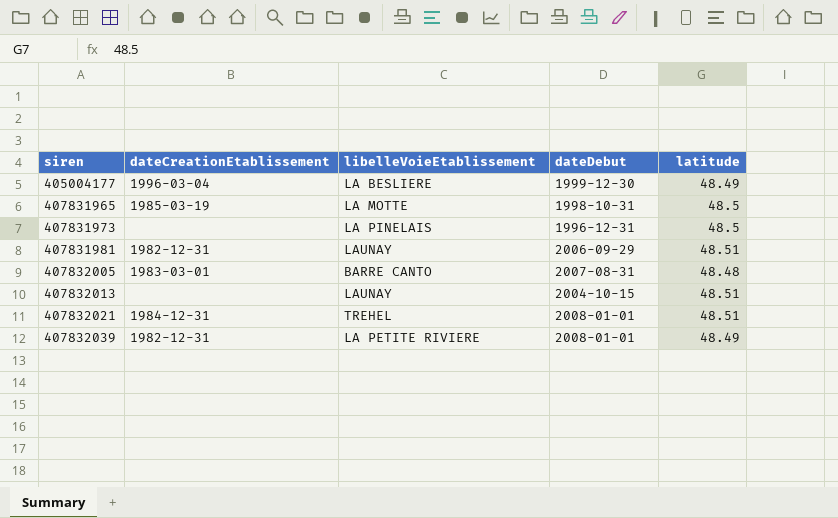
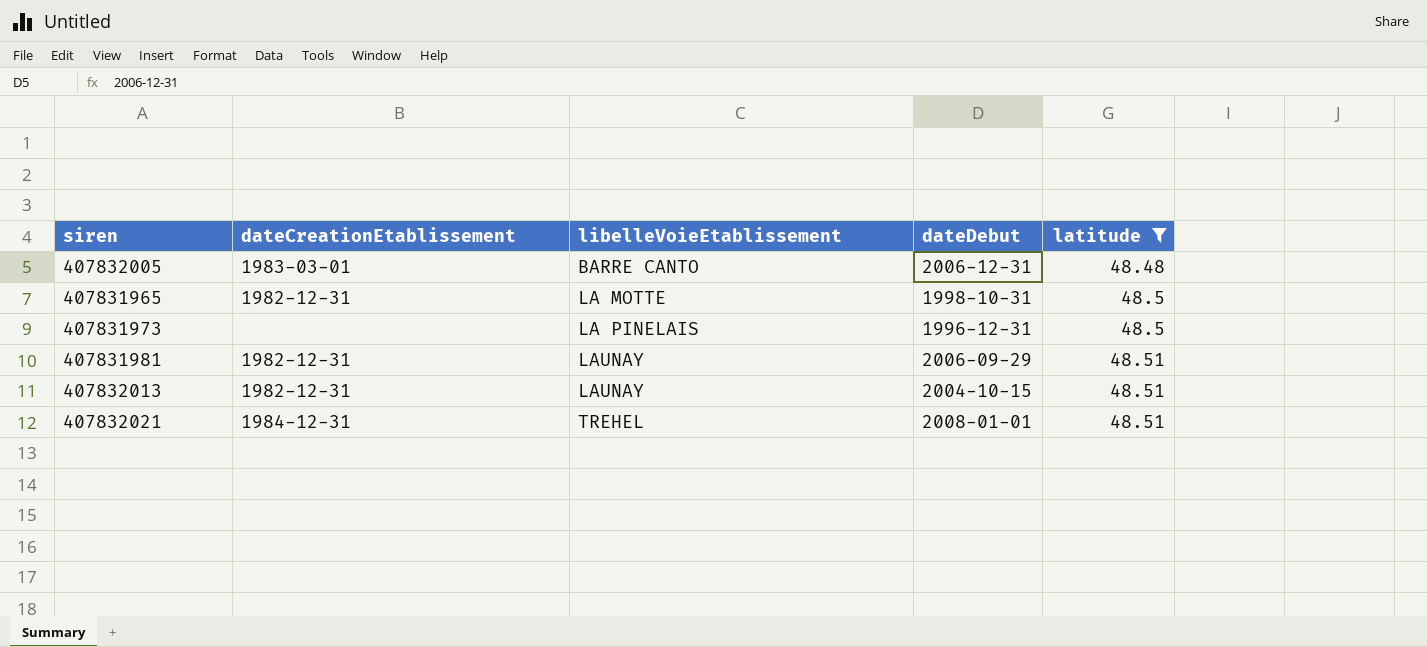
filter: none -> latitude != 48.49
row order: siren ascending -> libelleVoieEtablissement ascending
407832005 | dateDebut: 2007-08-31 -> 2006-12-31
407831965 | dateCreationEtablissement: 1985-03-19 -> 1982-12-31
407832013 | dateCreationEtablissement: none -> 1982-12-31

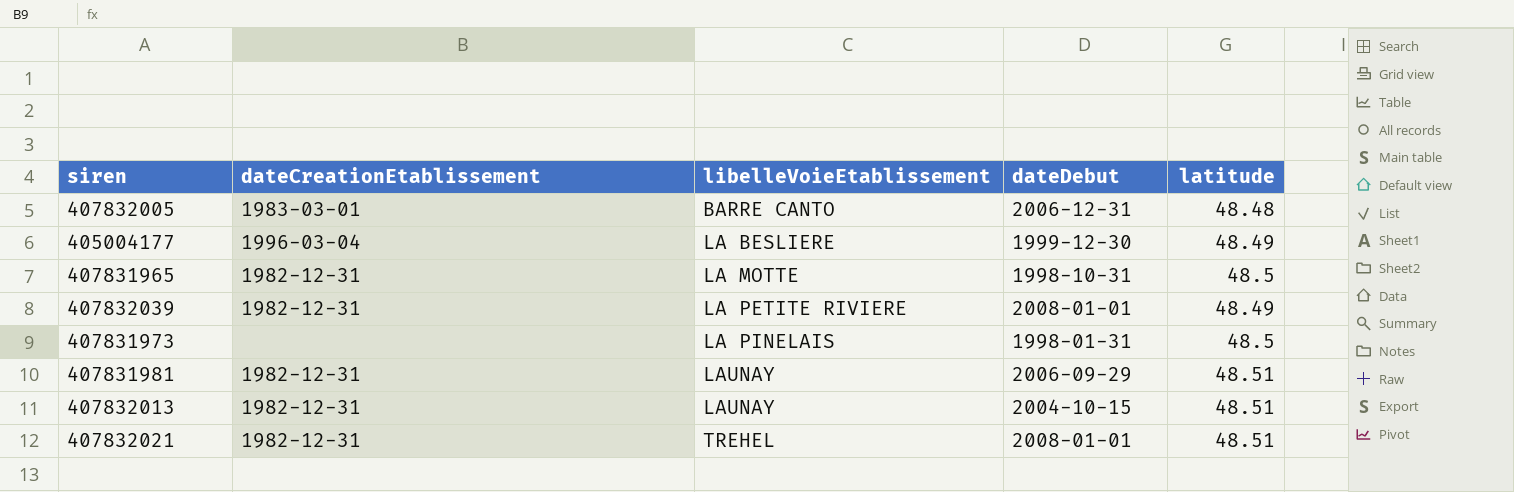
filter: latitude != 48.49 -> none
407831973 | dateDebut: 1996-12-31 -> 1998-01-31
407832021 | dateCreationEtablissement: 1984-12-31 -> 1982-12-31

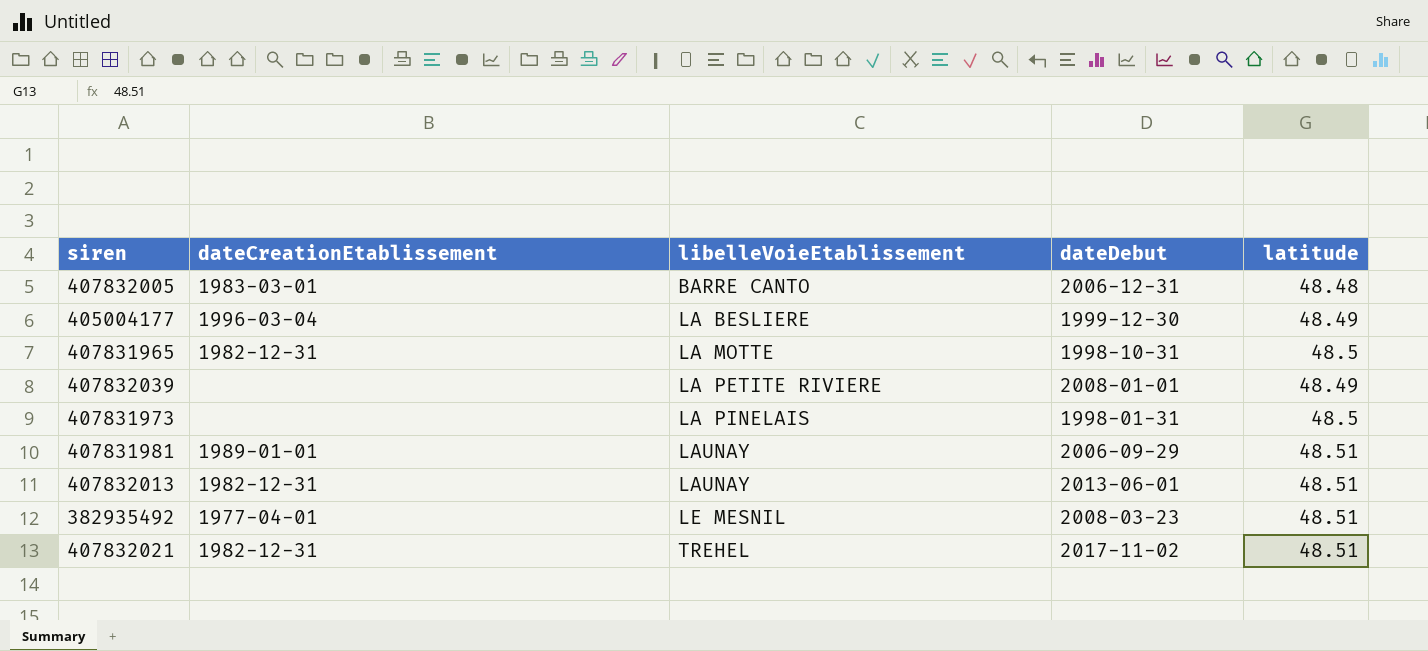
407832039 | dateCreationEtablissement: 1982-12-31 -> none
407831981 | dateCreationEtablissement: 1982-12-31 -> 1989-01-01
407832013 | dateDebut: 2004-10-15 -> 2013-06-01
row 382935492: none -> 1977-04-01 | LE MESNIL | 2008-03-23 | 48.51
407832021 | dateDebut: 2008-01-01 -> 2017-11-02

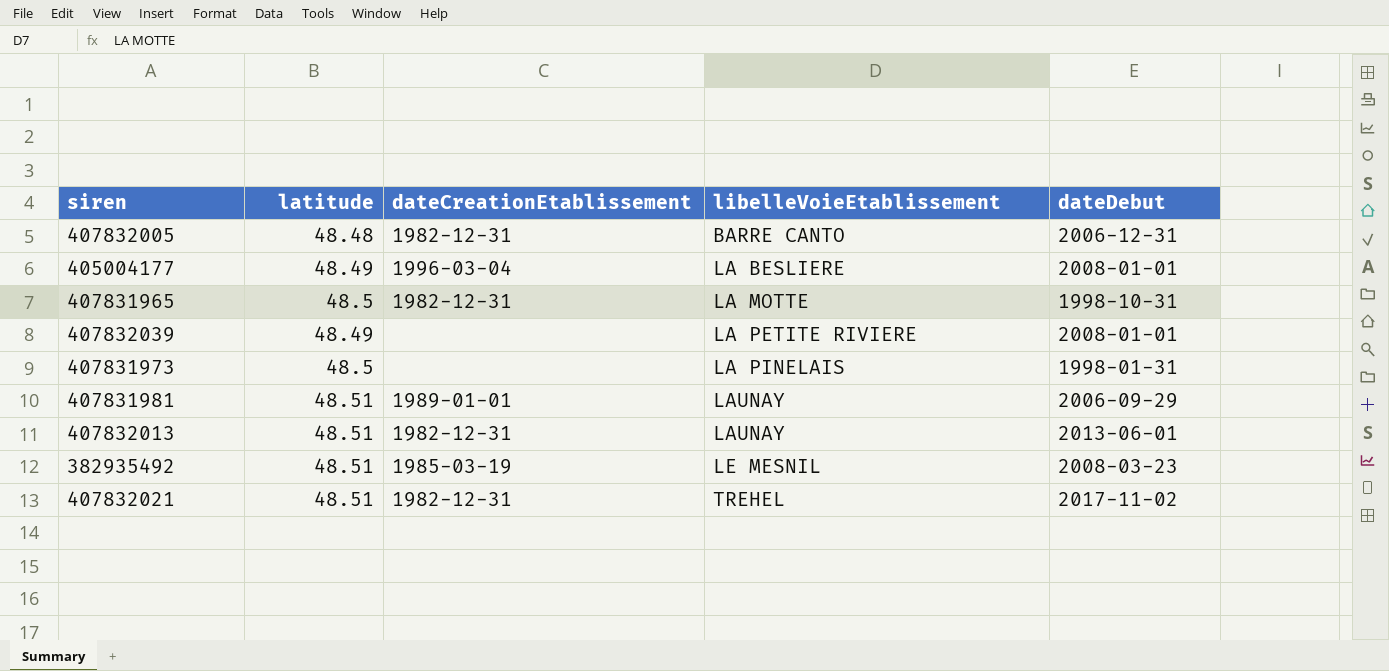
column latitude | position: 5 -> 2
407832005 | dateCreationEtablissement: 1983-03-01 -> 1982-12-31
405004177 | dateDebut: 1999-12-30 -> 2008-01-01
382935492 | dateCreationEtablissement: 1977-04-01 -> 1985-03-19

